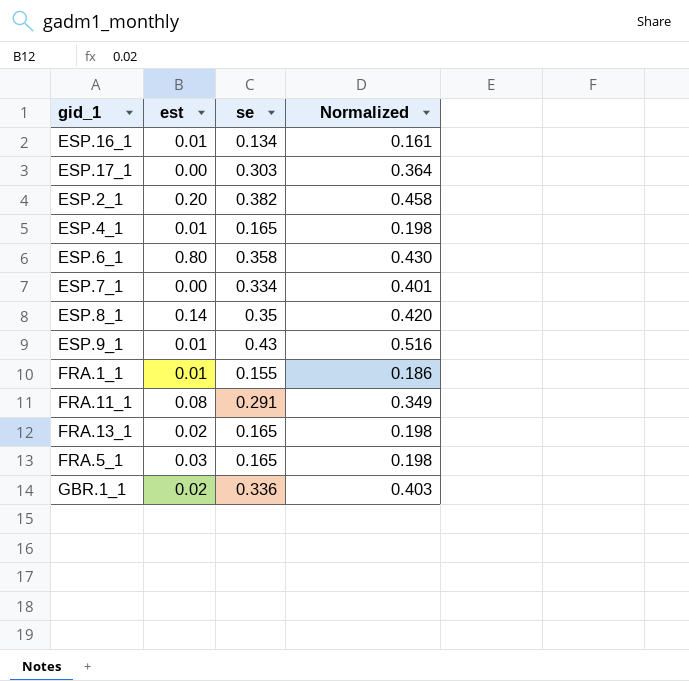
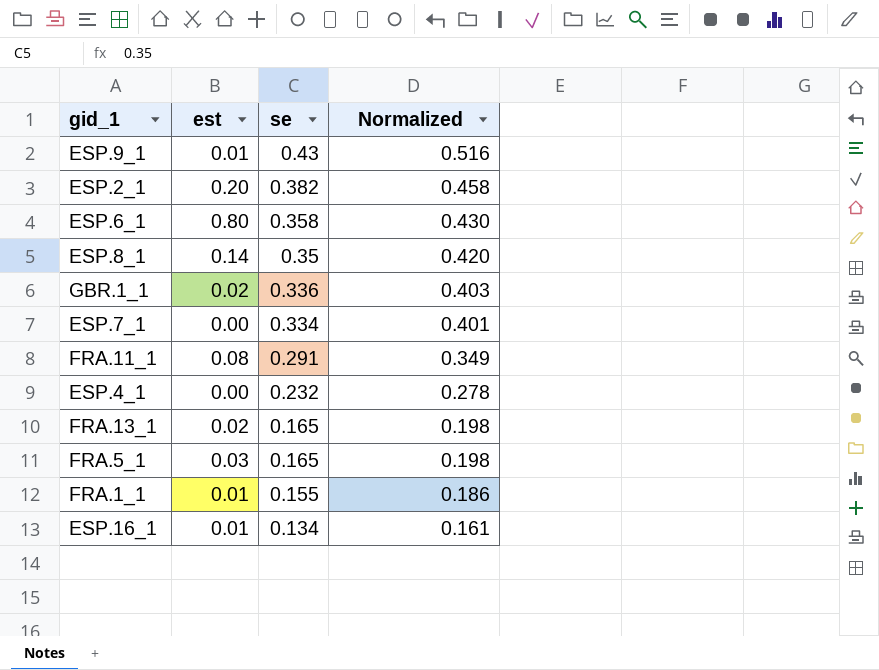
row order: none -> se descending
row ESP.17_1: 0.00 | 0.303 | 0.364 -> none
ESP.4_1 | est: 0.01 -> 0.00
ESP.4_1 | se: 0.165 -> 0.232
ESP.4_1 | Normalized: 0.198 -> 0.278

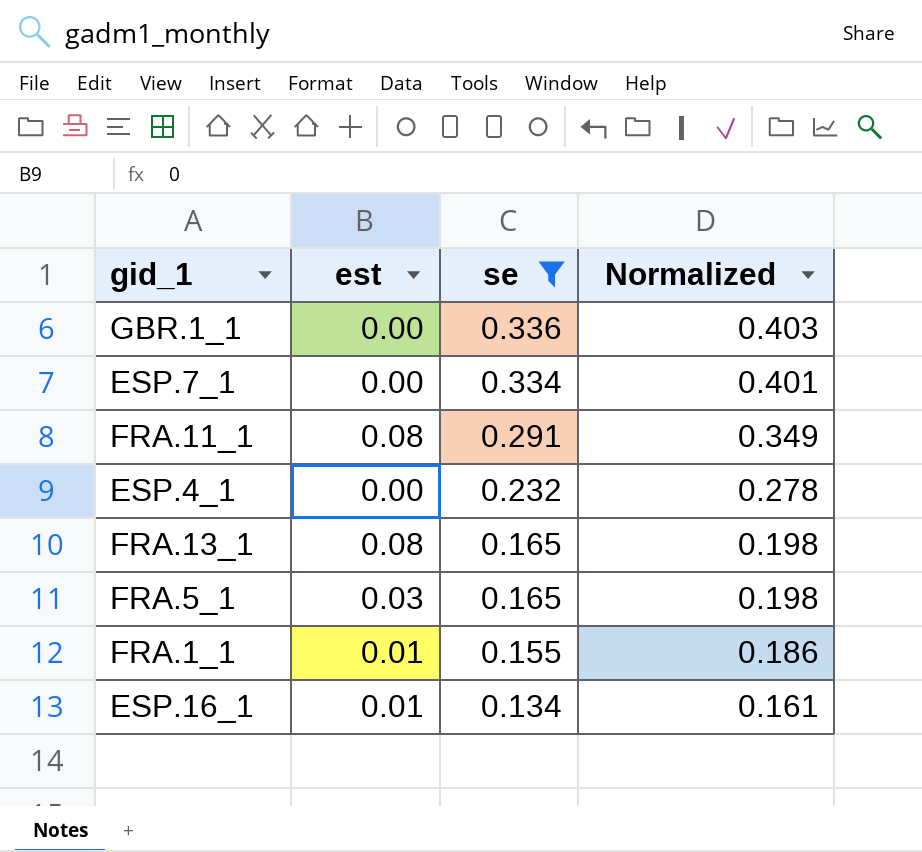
filter: none -> se <= 0.336
GBR.1_1 | est: 0.02 -> 0.00
FRA.13_1 | est: 0.02 -> 0.08

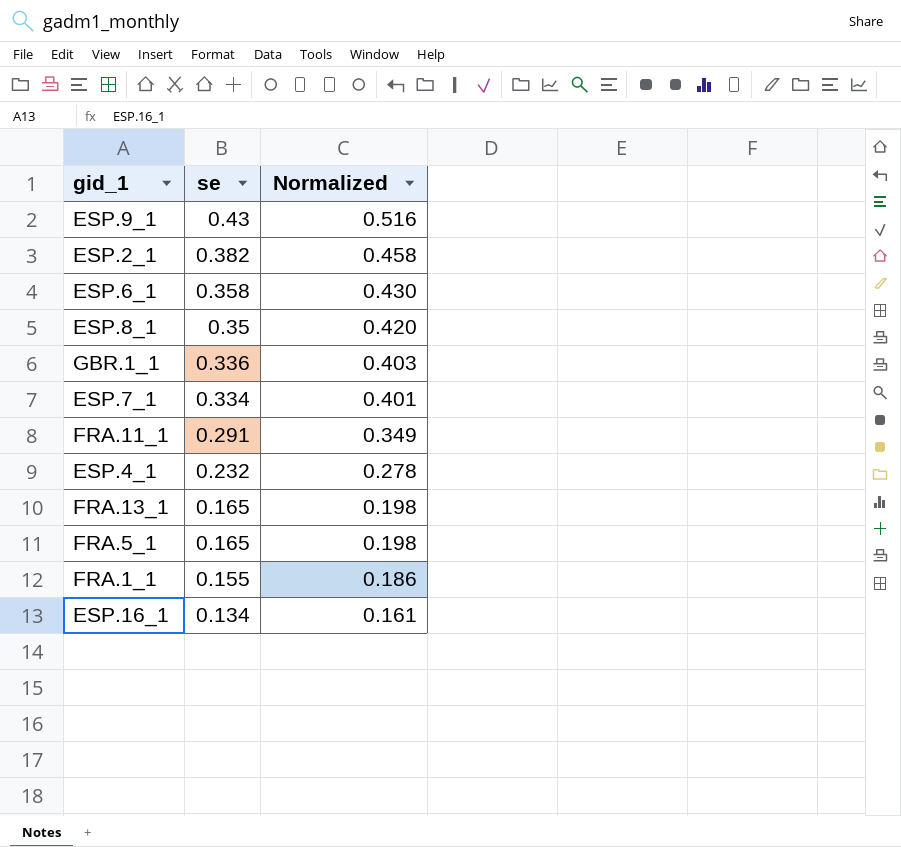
filter: se <= 0.336 -> none
column est | position: 2 -> none

